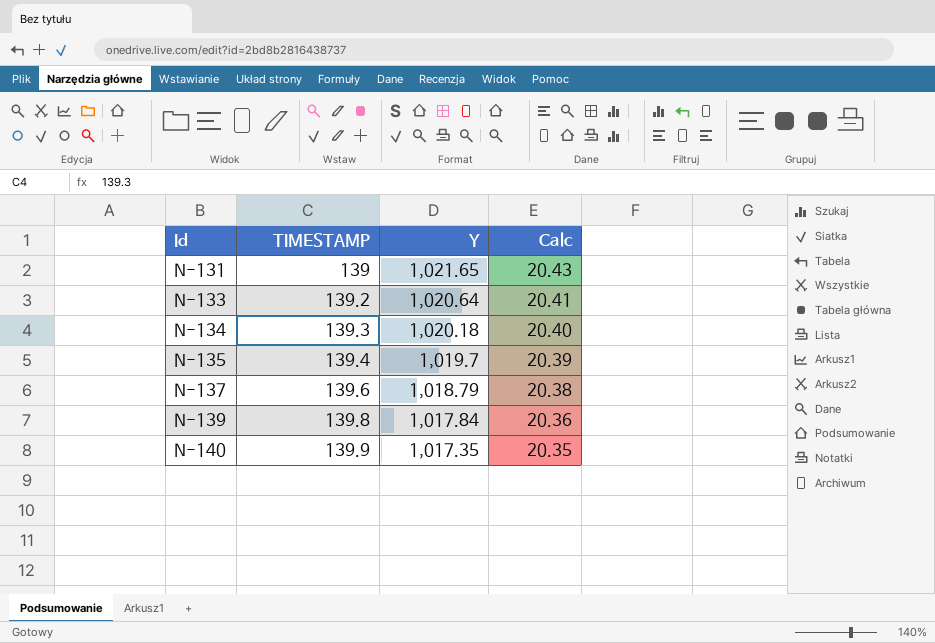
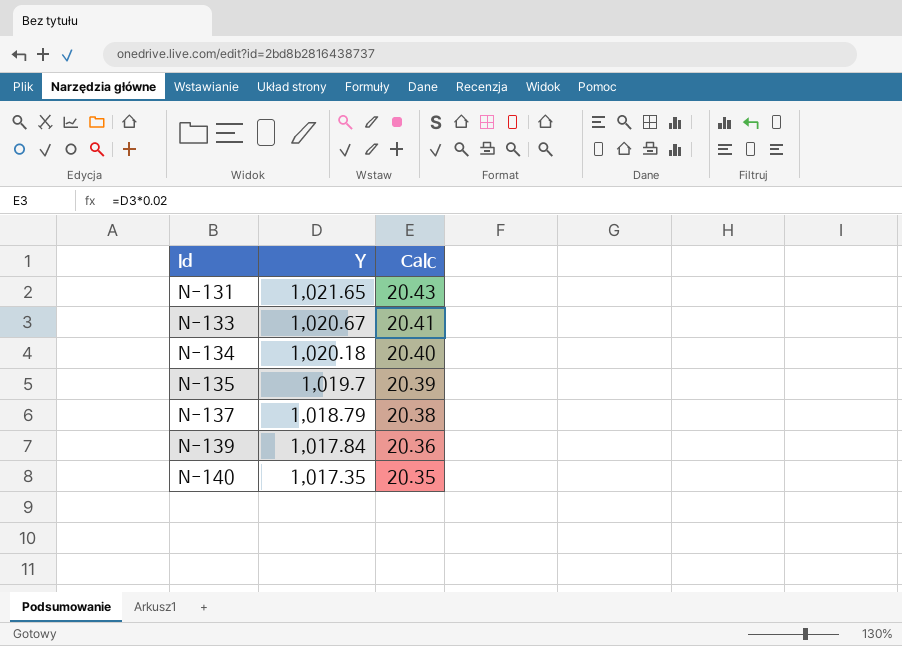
column TIMESTAMP | position: 2 -> none
N-133 | Y: 1,020.64 -> 1,020.67

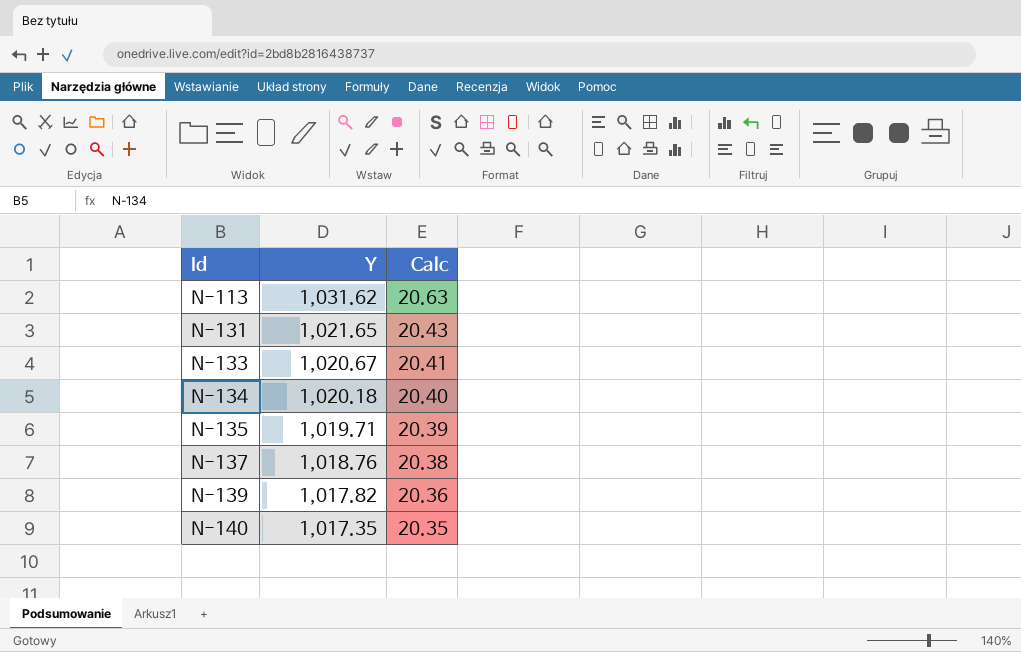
row N-113: none -> 1,031.62 | 20.63
N-135 | Y: 1,019.7 -> 1,019.71
N-137 | Y: 1,018.79 -> 1,018.76
N-139 | Y: 1,017.84 -> 1,017.82

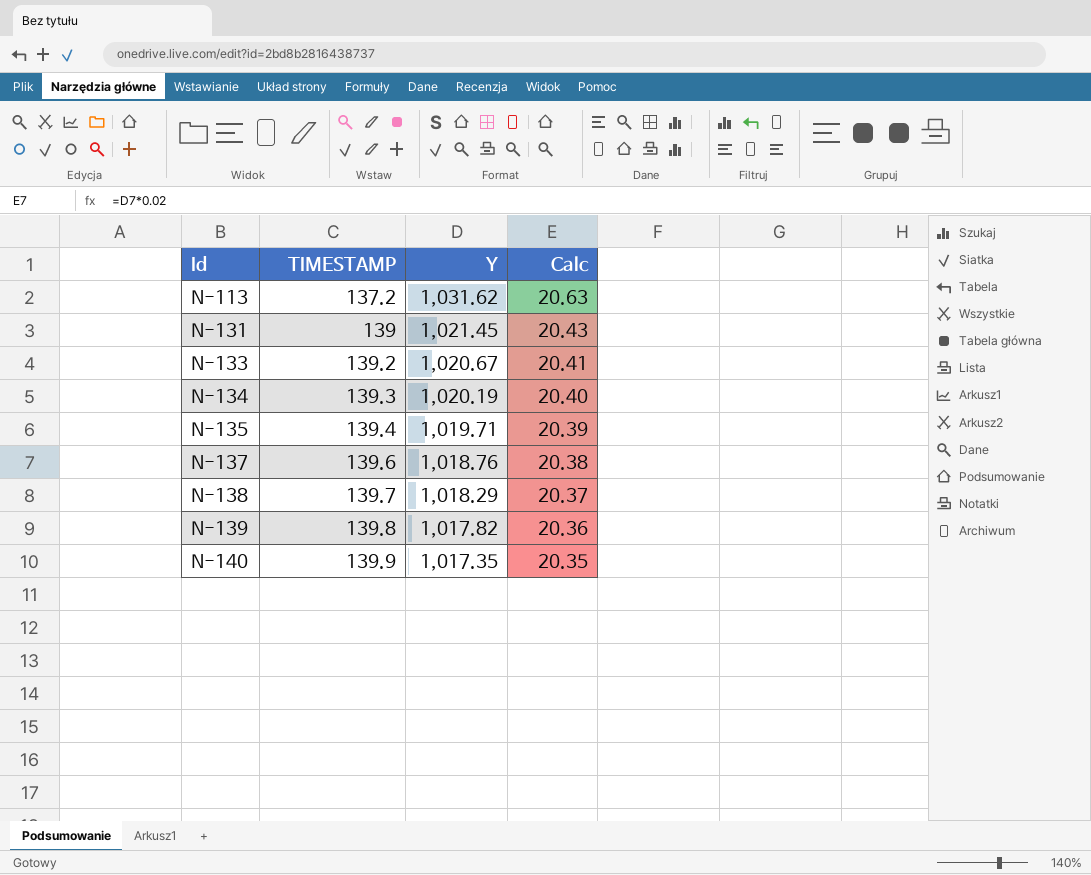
column TIMESTAMP | position: none -> 2
N-131 | Y: 1,021.65 -> 1,021.45
N-134 | Y: 1,020.18 -> 1,020.19
row N-138: none -> 139.7 | 1,018.29 | 20.37

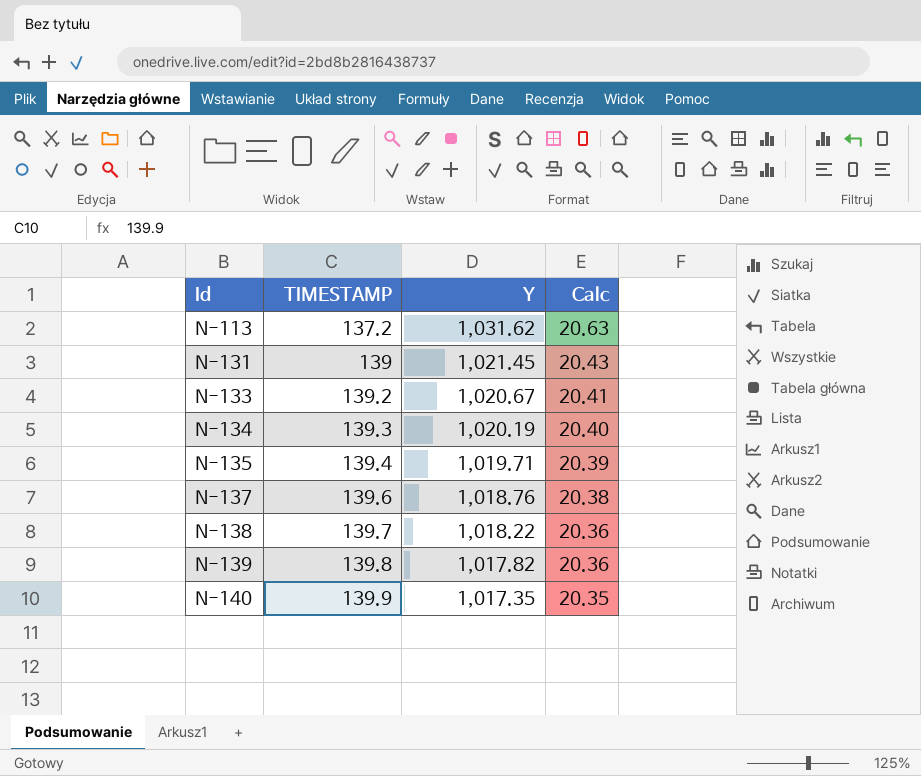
N-138 | Y: 1,018.29 -> 1,018.22
N-138 | Calc: 20.37 -> 20.36

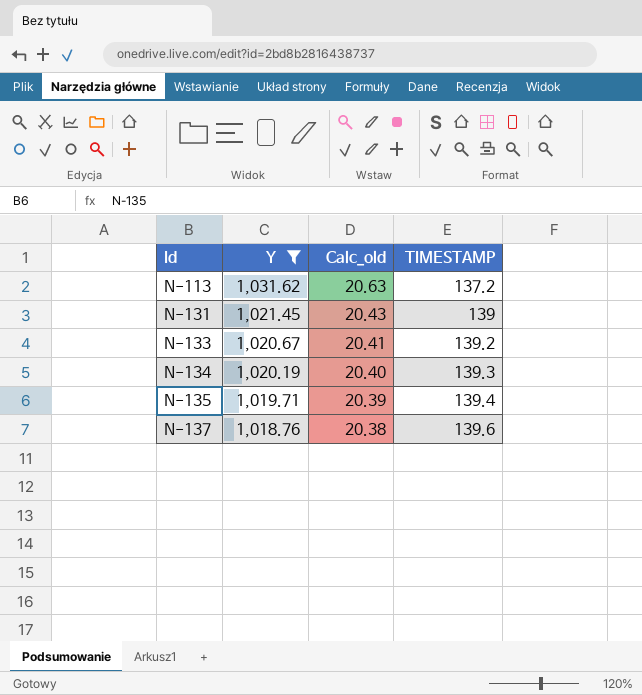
filter: none -> Y >= 1,018.76
column name: Calc -> Calc_old
column TIMESTAMP | position: 2 -> 4

